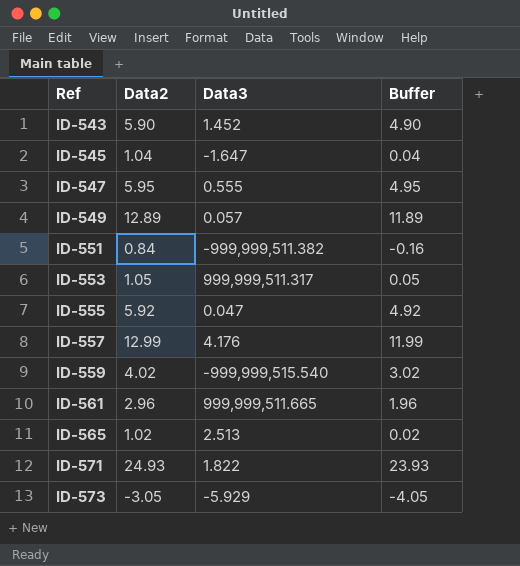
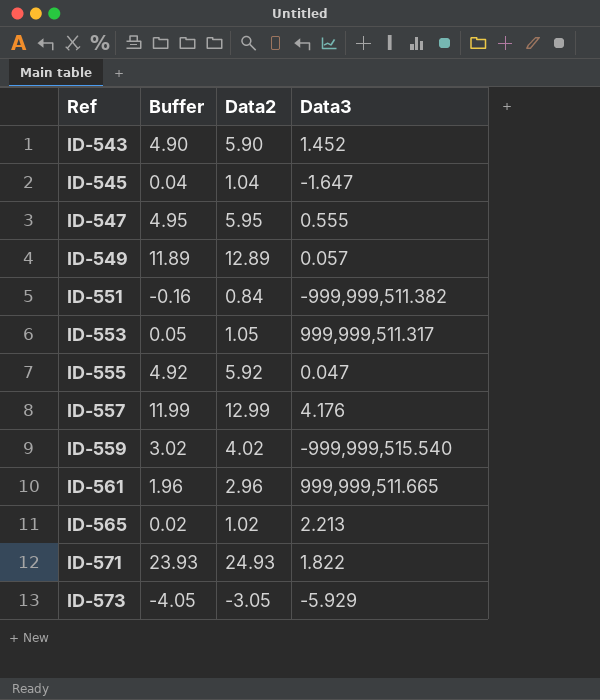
column Buffer | position: 4 -> 2
ID-565 | Data3: 2.513 -> 2.213

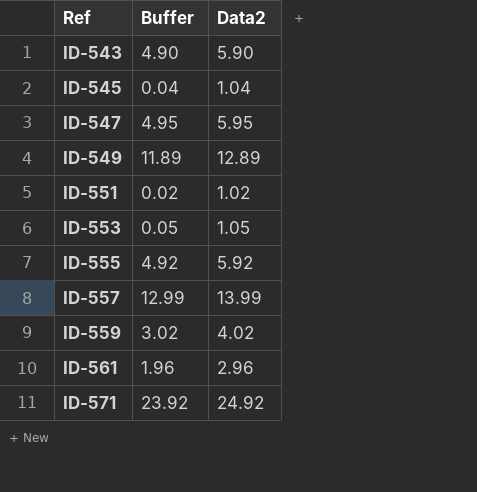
column Data3 | position: 4 -> none
row ID-565: 0.02 | 1.02 | 2.213 -> none
row ID-573: -4.05 | -3.05 | -5.929 -> none
ID-551 | Buffer: -0.16 -> 0.02
ID-551 | Data2: 0.84 -> 1.02
ID-557 | Buffer: 11.99 -> 12.99
ID-557 | Data2: 12.99 -> 13.99
ID-571 | Buffer: 23.93 -> 23.92
ID-571 | Data2: 24.93 -> 24.92

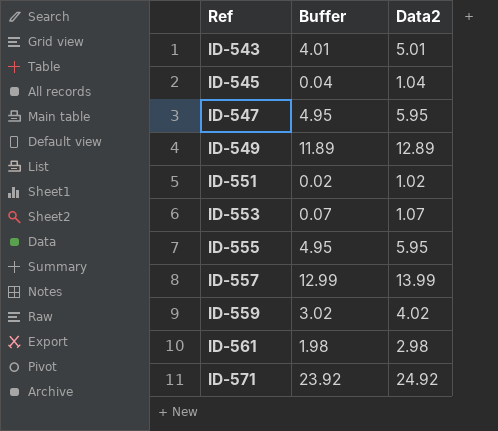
ID-543 | Buffer: 4.90 -> 4.01
ID-543 | Data2: 5.90 -> 5.01
ID-553 | Buffer: 0.05 -> 0.07
ID-553 | Data2: 1.05 -> 1.07
ID-555 | Buffer: 4.92 -> 4.95
ID-555 | Data2: 5.92 -> 5.95
ID-561 | Buffer: 1.96 -> 1.98
ID-561 | Data2: 2.96 -> 2.98

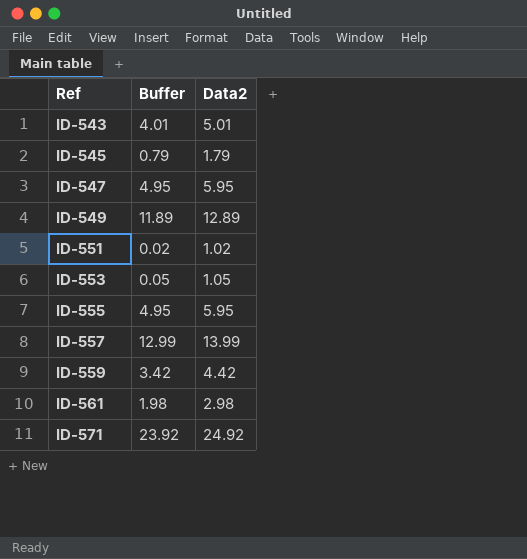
ID-545 | Buffer: 0.04 -> 0.79
ID-545 | Data2: 1.04 -> 1.79
ID-553 | Buffer: 0.07 -> 0.05
ID-553 | Data2: 1.07 -> 1.05
ID-559 | Buffer: 3.02 -> 3.42
ID-559 | Data2: 4.02 -> 4.42

